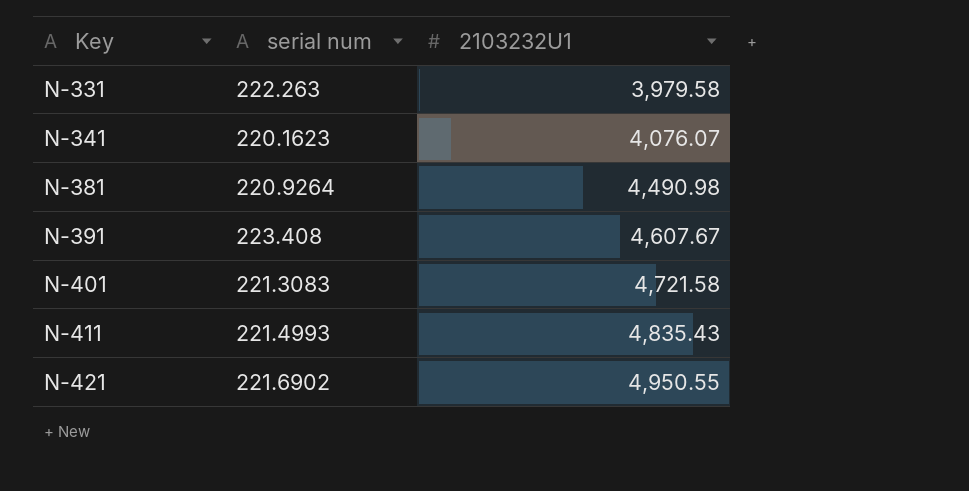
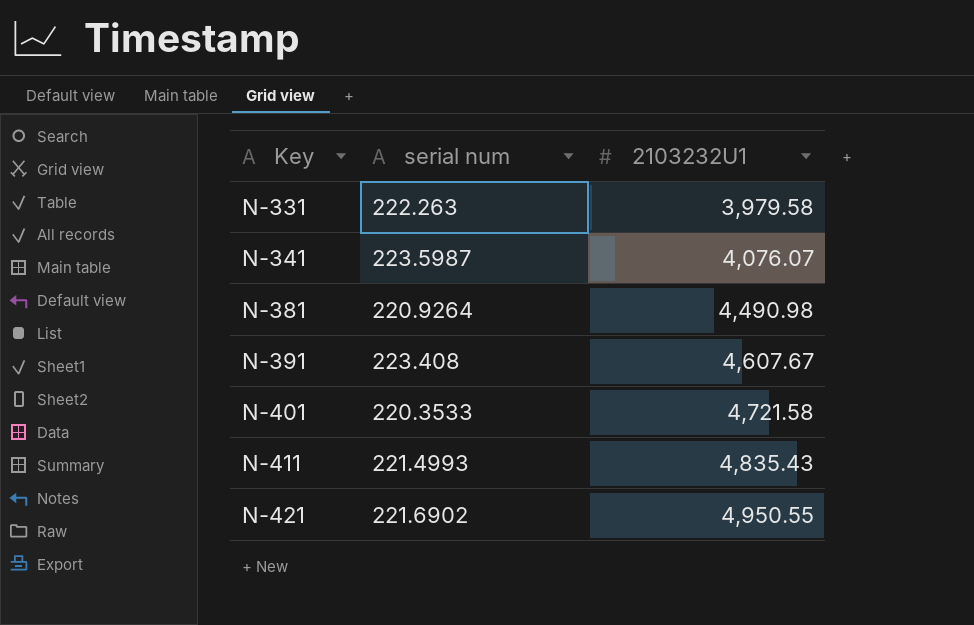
N-341 | serial num: 220.1623 -> 223.5987
N-401 | serial num: 221.3083 -> 220.3533

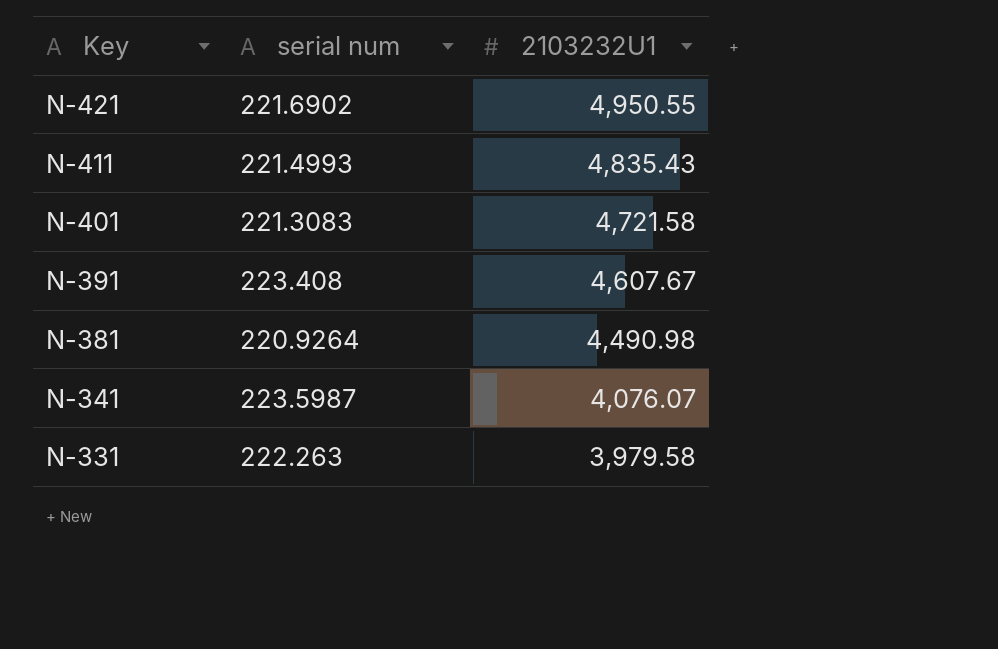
row order: Key ascending -> Key descending
N-401 | serial num: 220.3533 -> 221.3083

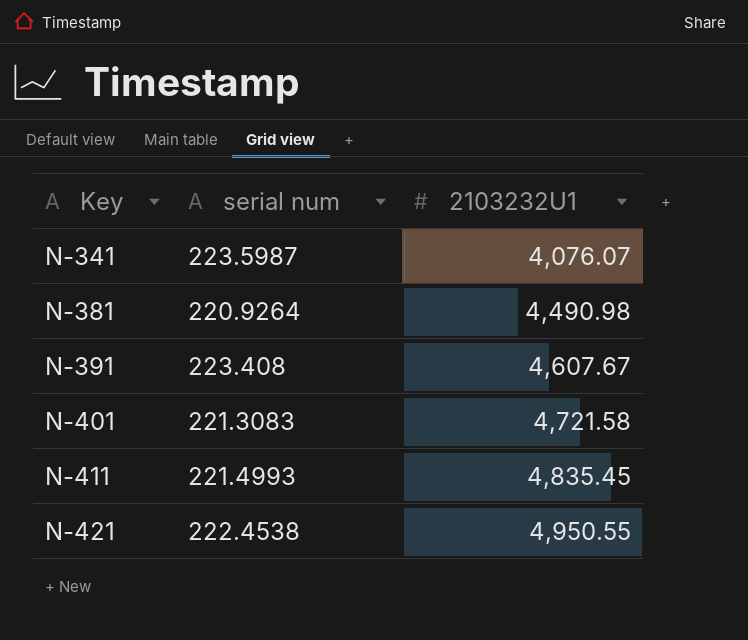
row order: Key descending -> Key ascending
row N-331: 222.263 | 3,979.58 -> none
N-411 | 2103232U1: 4,835.43 -> 4,835.45
N-421 | serial num: 221.6902 -> 222.4538

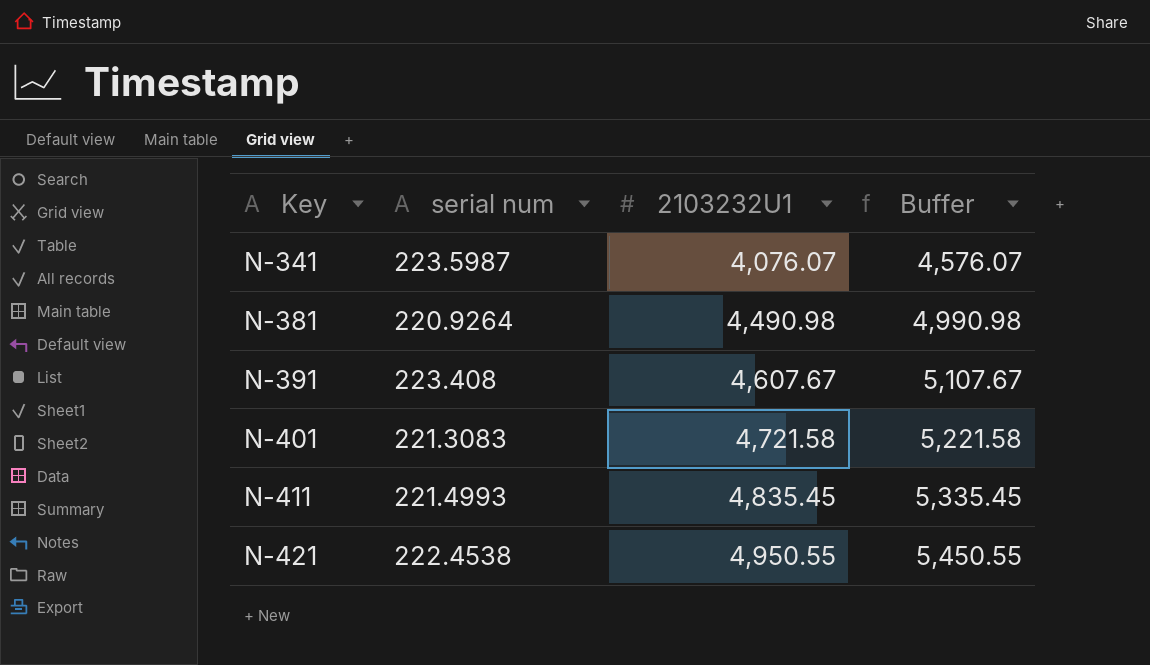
column Buffer | formula: none -> [2103232U1] + 500

